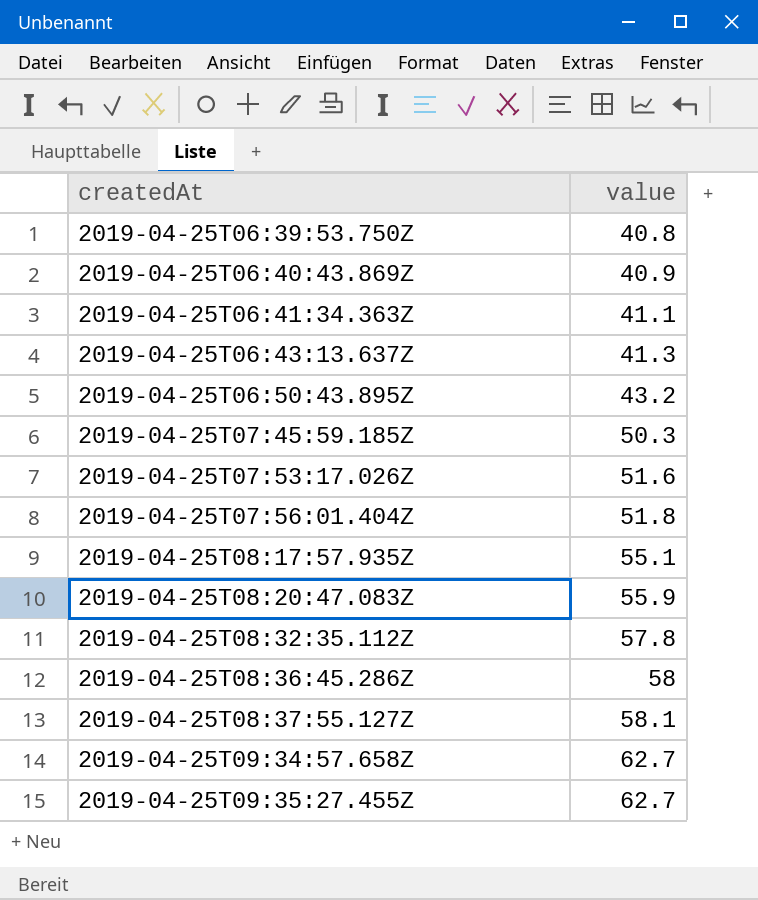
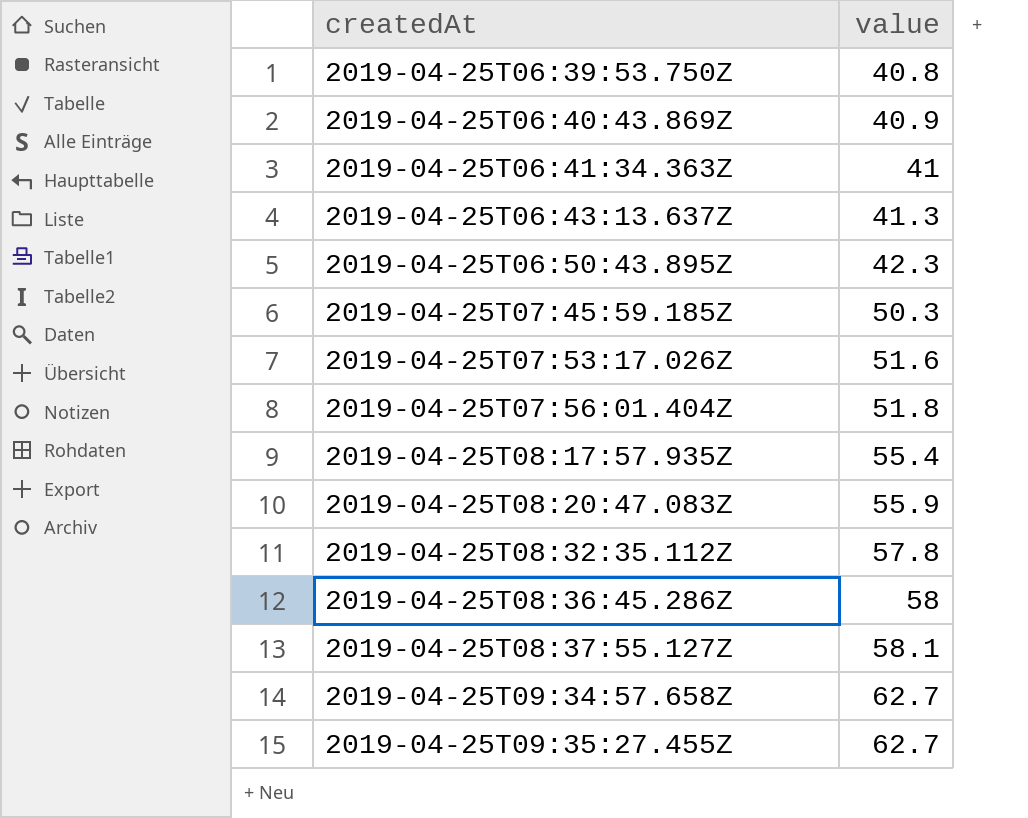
2019-04-25T06:41:34.363Z | value: 41.1 -> 41
2019-04-25T06:50:43.895Z | value: 43.2 -> 42.3
2019-04-25T08:17:57.935Z | value: 55.1 -> 55.4

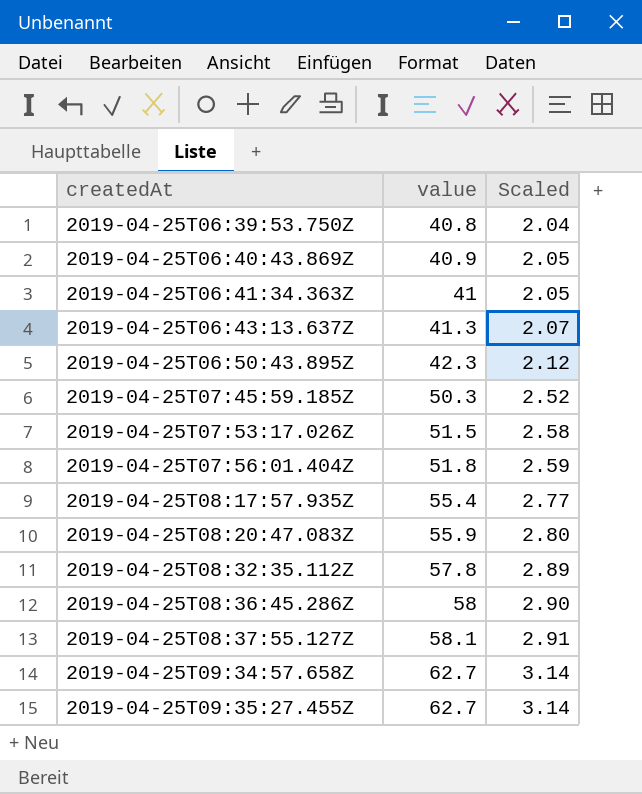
column Scaled | formula: none -> [value] * 0.05
2019-04-25T07:53:17.026Z | value: 51.6 -> 51.5

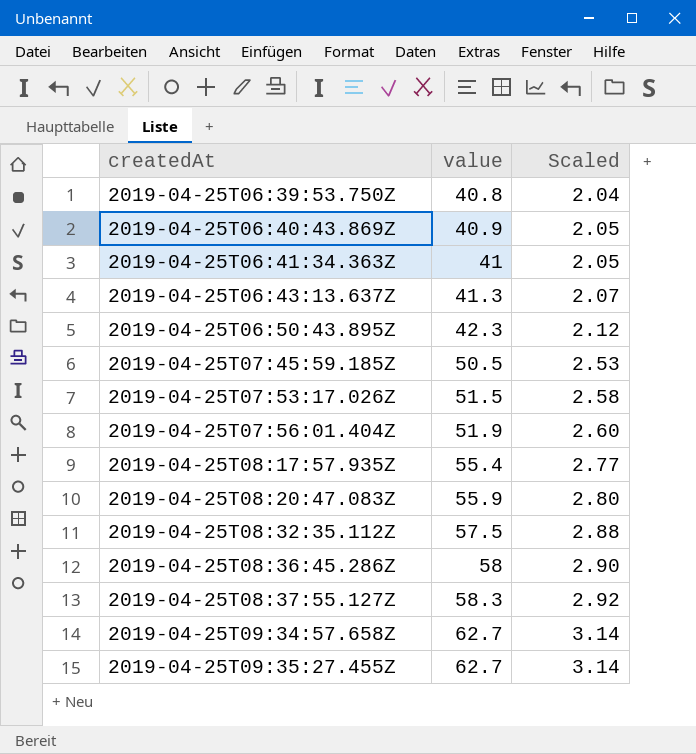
2019-04-25T07:45:59.185Z | value: 50.3 -> 50.5
2019-04-25T07:45:59.185Z | Scaled: 2.52 -> 2.53
2019-04-25T07:56:01.404Z | value: 51.8 -> 51.9
2019-04-25T07:56:01.404Z | Scaled: 2.59 -> 2.60
2019-04-25T08:32:35.112Z | value: 57.8 -> 57.5
2019-04-25T08:32:35.112Z | Scaled: 2.89 -> 2.88
2019-04-25T08:37:55.127Z | value: 58.1 -> 58.3
2019-04-25T08:37:55.127Z | Scaled: 2.91 -> 2.92

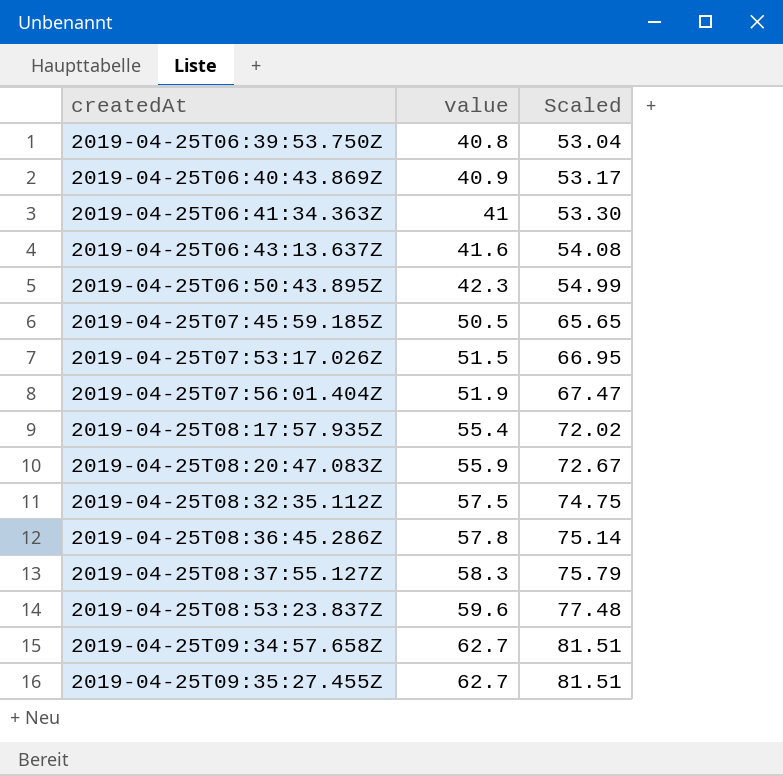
column Scaled | formula: [value] * 0.05 -> [value] * 1.3
2019-04-25T06:43:13.637Z | value: 41.3 -> 41.6
2019-04-25T08:36:45.286Z | value: 58 -> 57.8
row 2019-04-25T08:53:23.837Z: none -> 59.6 | 77.48

